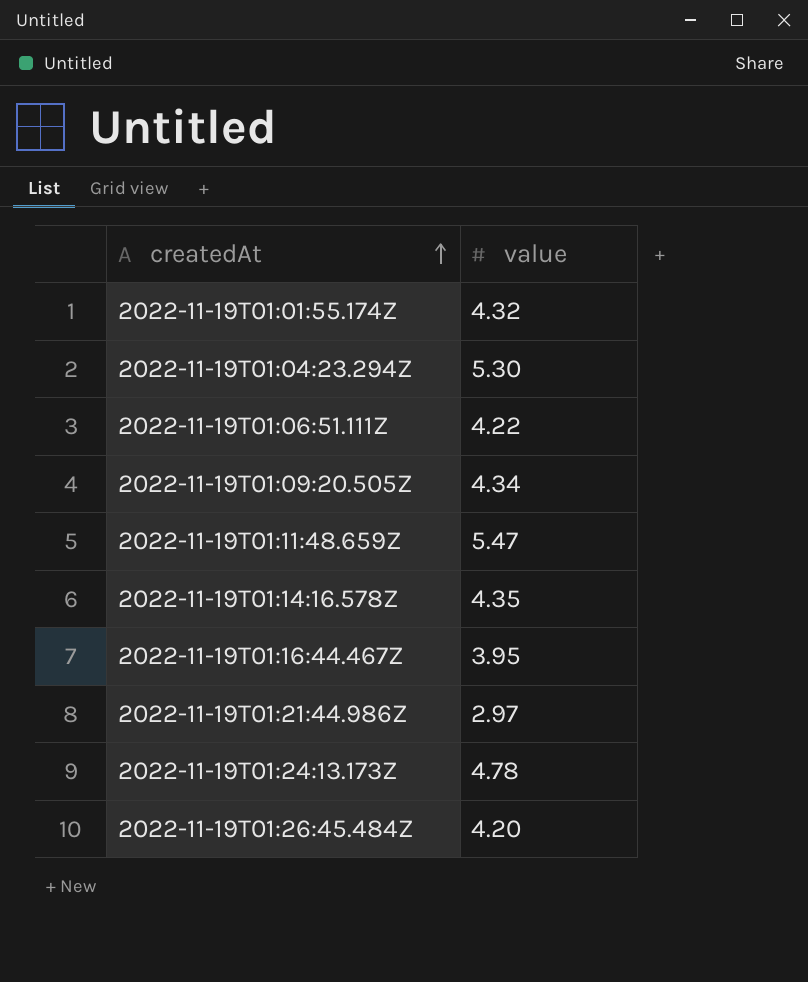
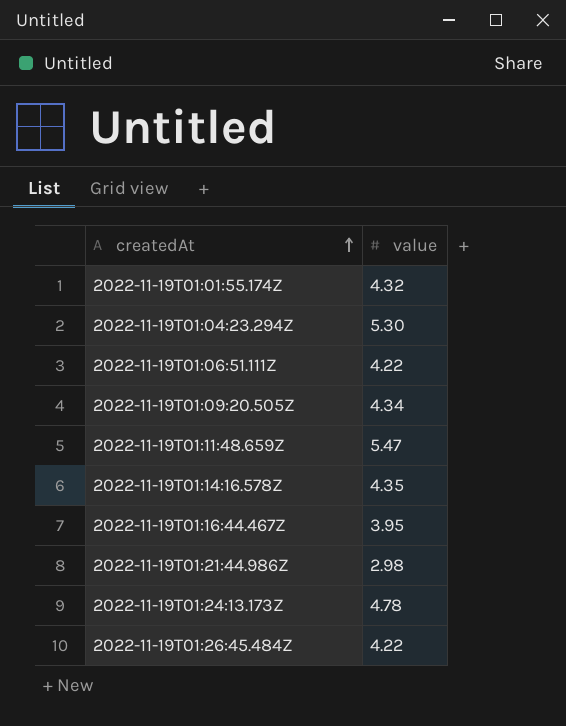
2022-11-19T01:21:44.986Z | value: 2.97 -> 2.98
2022-11-19T01:26:45.484Z | value: 4.20 -> 4.22

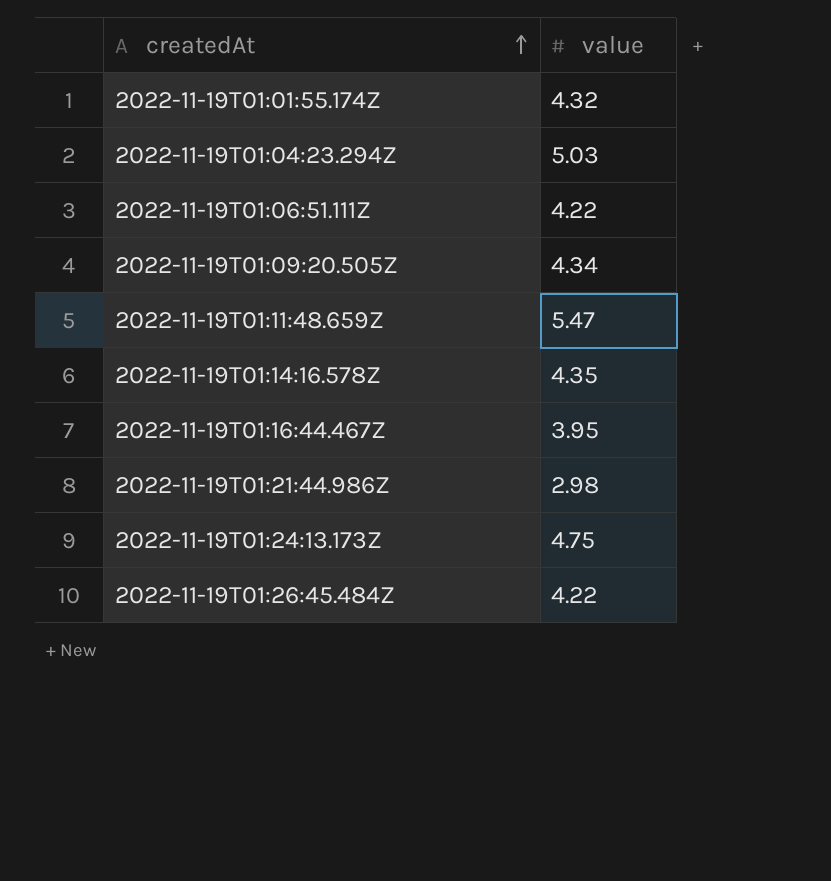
2022-11-19T01:04:23.294Z | value: 5.30 -> 5.03
2022-11-19T01:24:13.173Z | value: 4.78 -> 4.75

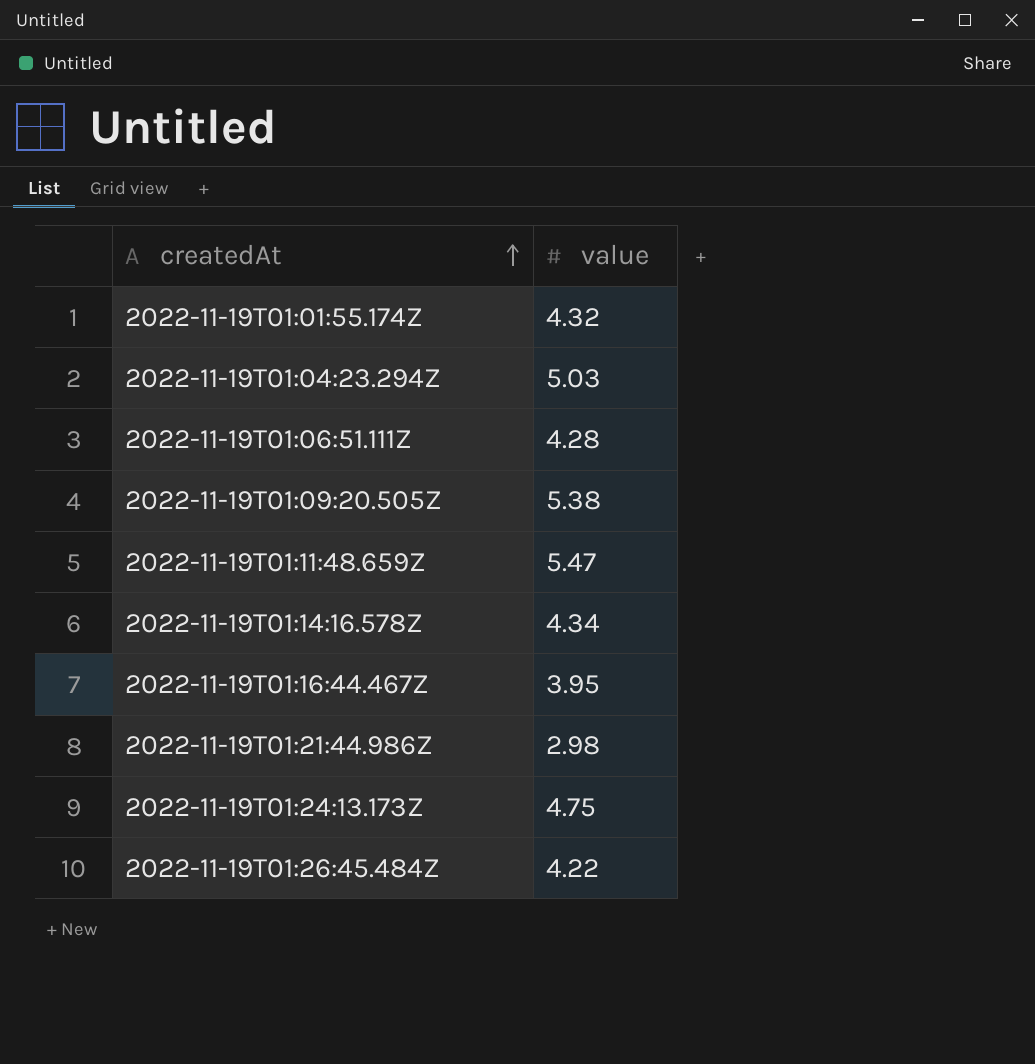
2022-11-19T01:06:51.111Z | value: 4.22 -> 4.28
2022-11-19T01:09:20.505Z | value: 4.34 -> 5.38
2022-11-19T01:14:16.578Z | value: 4.35 -> 4.34

